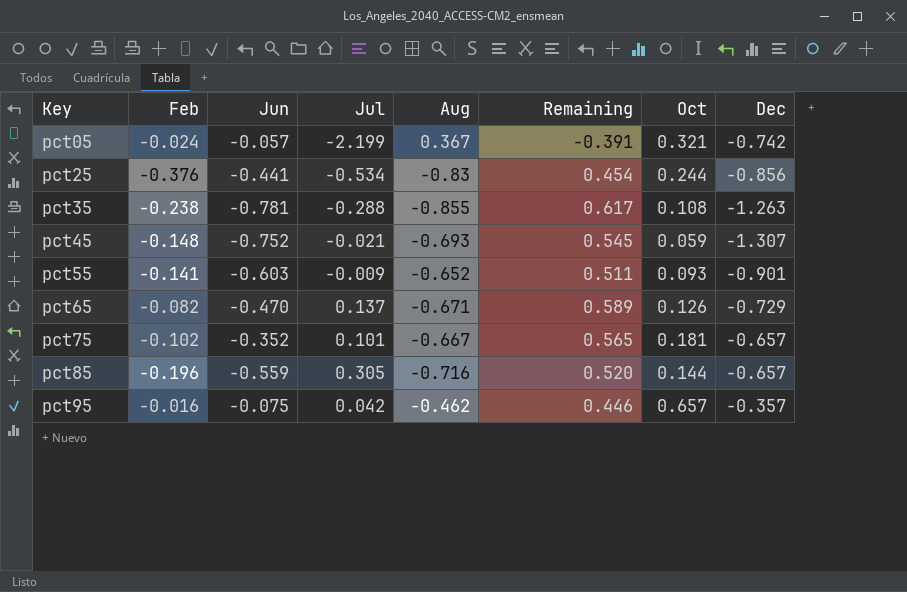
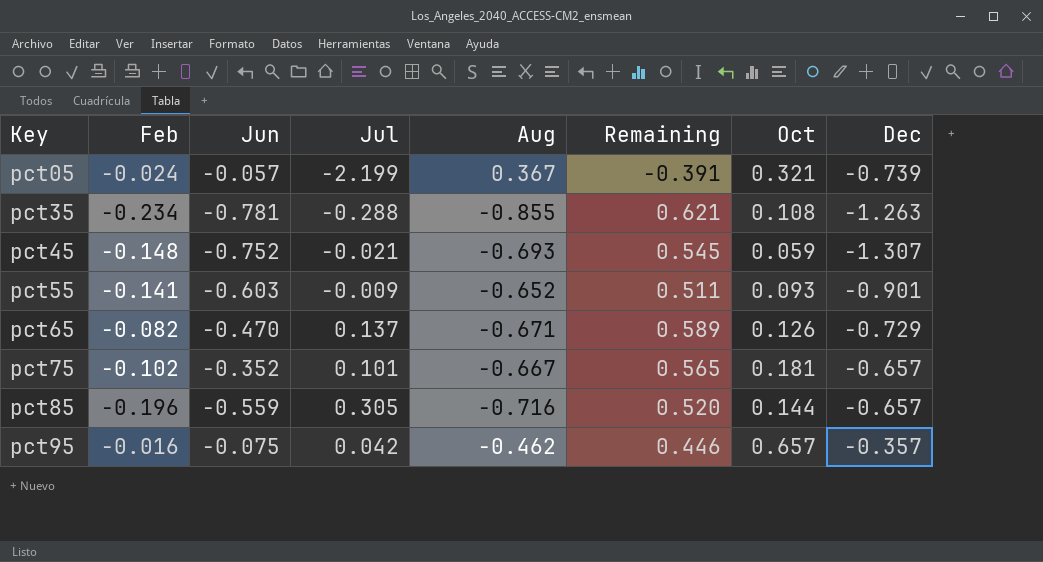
row pct25: -0.376 | -0.441 | -0.534 | -0.83 | 0.454 | 0.244 | -0.856 -> none
pct05 | Dec: -0.742 -> -0.739
pct35 | Feb: -0.238 -> -0.234
pct35 | Remaining: 0.617 -> 0.621

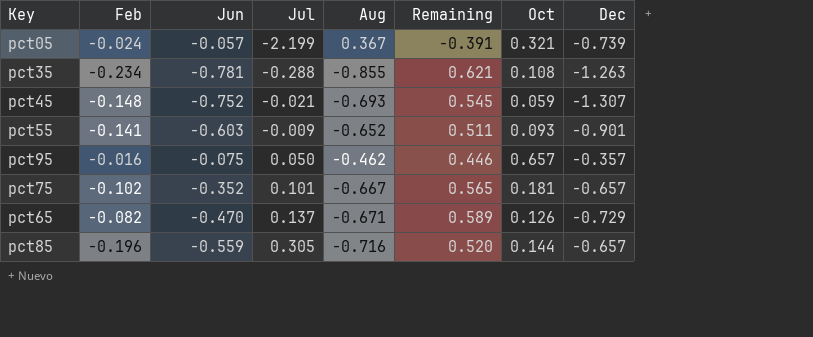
row order: Key ascending -> Jul ascending
pct95 | Jul: 0.042 -> 0.050

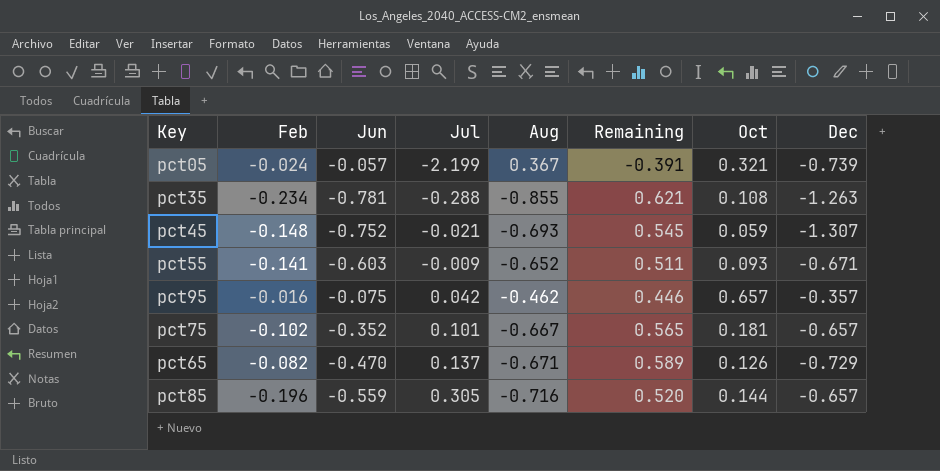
pct55 | Dec: -0.901 -> -0.671
pct95 | Jul: 0.050 -> 0.042

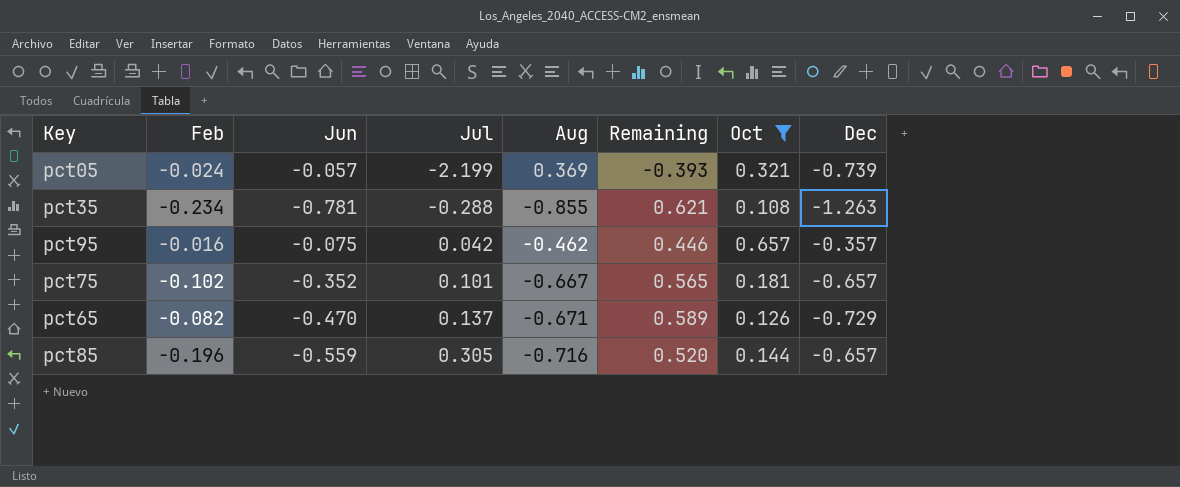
filter: none -> Oct >= 0.108
pct05 | Aug: 0.367 -> 0.369
pct05 | Remaining: -0.391 -> -0.393

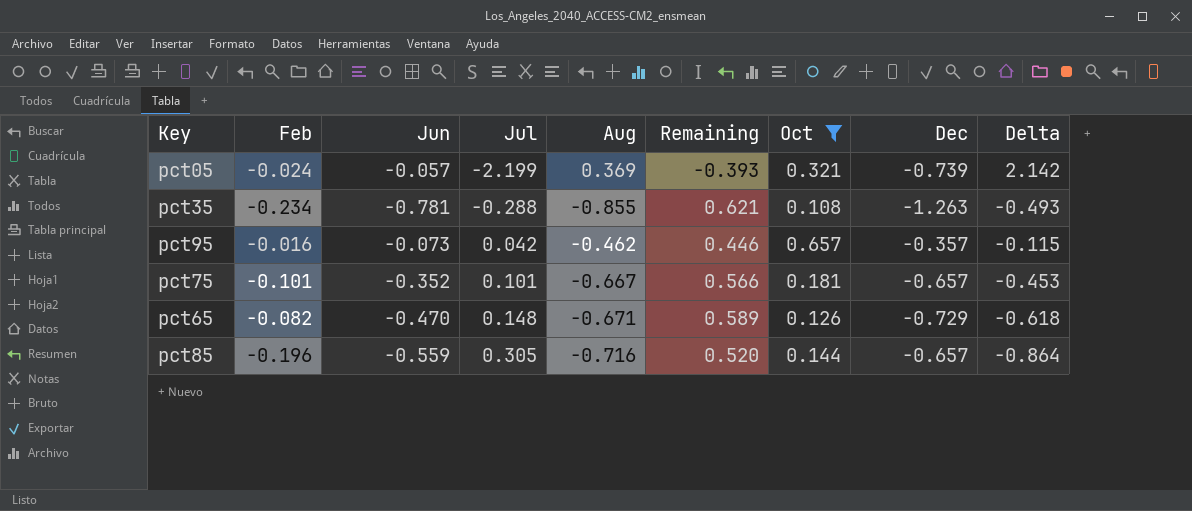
column Delta | formula: none -> [Jun] - [Jul]
pct95 | Jun: -0.075 -> -0.073
pct75 | Feb: -0.102 -> -0.101
pct75 | Remaining: 0.565 -> 0.566
pct65 | Jul: 0.137 -> 0.148

